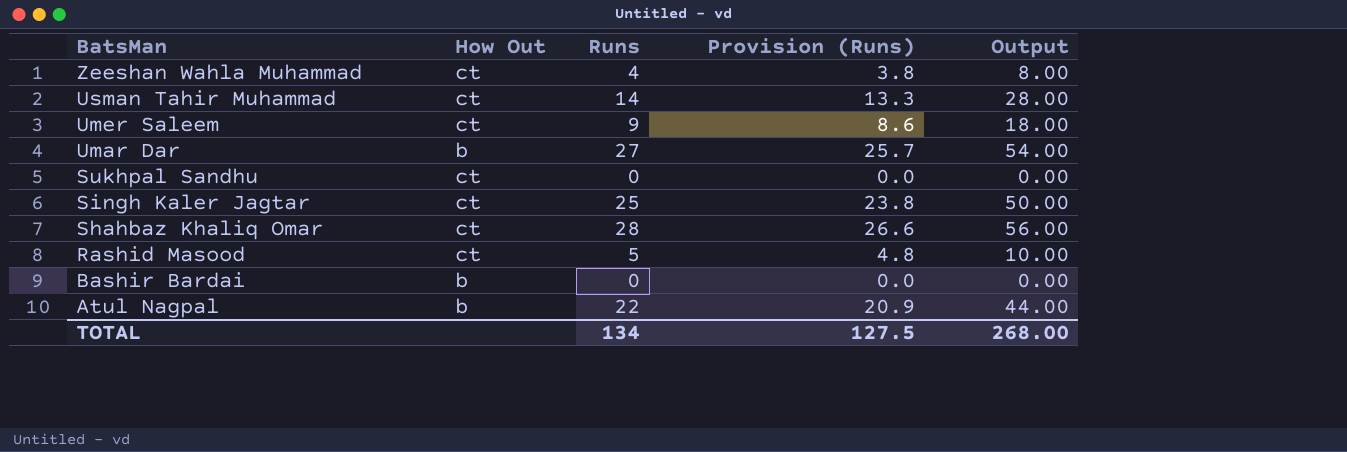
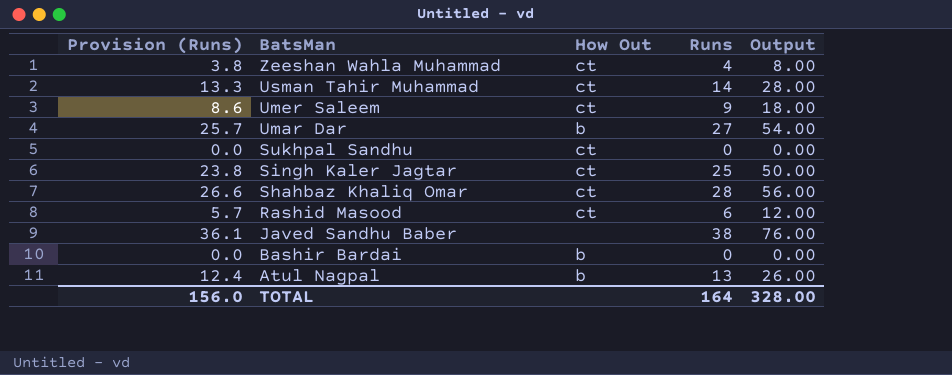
column Provision (Runs) | position: 4 -> 1
Rashid Masood | Provision (Runs): 4.8 -> 5.7
Rashid Masood | Runs: 5 -> 6
Rashid Masood | Output: 10.00 -> 12.00
row Javed Sandhu Baber: none -> 36.1 | none | 38 | 76.00
Atul Nagpal | Provision (Runs): 20.9 -> 12.4
Atul Nagpal | Runs: 22 -> 13
Atul Nagpal | Output: 44.00 -> 26.00
TOTAL | Provision (Runs): 127.5 -> 156.0
TOTAL | Runs: 134 -> 164
TOTAL | Output: 268.00 -> 328.00

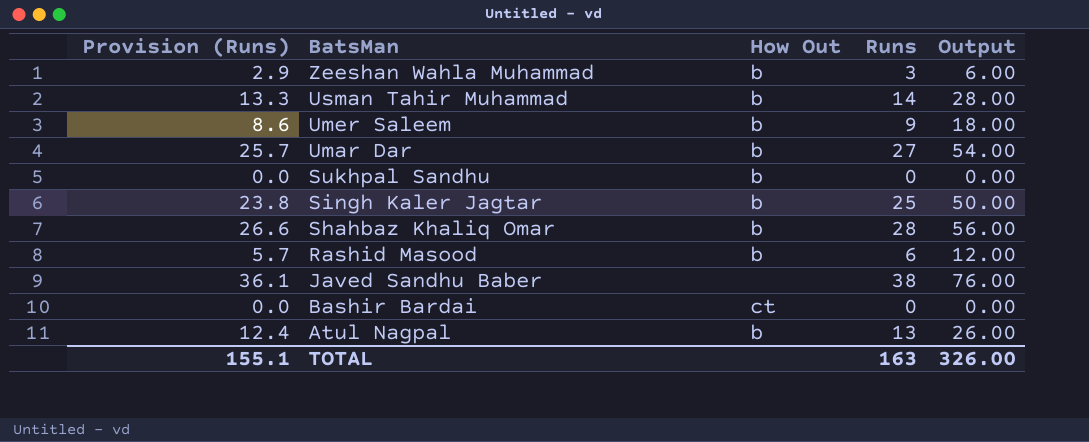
Zeeshan Wahla Muhammad | Provision (Runs): 3.8 -> 2.9
Zeeshan Wahla Muhammad | How Out: ct -> b
Zeeshan Wahla Muhammad | Runs: 4 -> 3
Zeeshan Wahla Muhammad | Output: 8.00 -> 6.00
Usman Tahir Muhammad | How Out: ct -> b
Umer Saleem | How Out: ct -> b
Sukhpal Sandhu | How Out: ct -> b
Singh Kaler Jagtar | How Out: ct -> b
Shahbaz Khaliq Omar | How Out: ct -> b
Rashid Masood | How Out: ct -> b
Bashir Bardai | How Out: b -> ct
TOTAL | Provision (Runs): 156.0 -> 155.1
TOTAL | Runs: 164 -> 163
TOTAL | Output: 328.00 -> 326.00

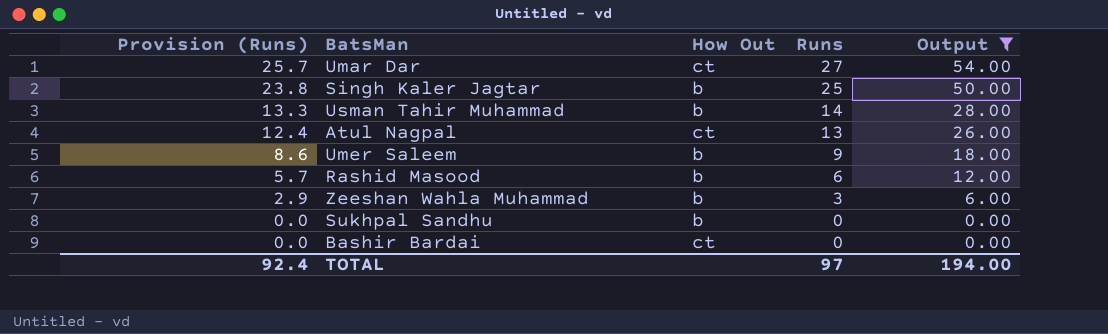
filter: none -> Output <= 54.00
row order: BatsMan descending -> Provision (Runs) descending
Umar Dar | How Out: b -> ct
Atul Nagpal | How Out: b -> ct
TOTAL | Provision (Runs): 155.1 -> 92.4
TOTAL | Runs: 163 -> 97
TOTAL | Output: 326.00 -> 194.00

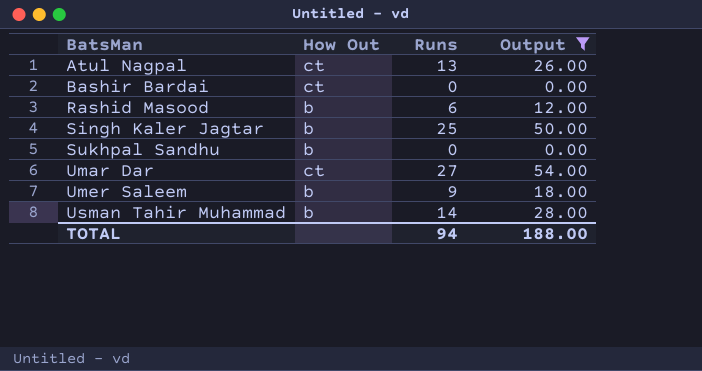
row order: Provision (Runs) descending -> BatsMan ascending
column Provision (Runs) | formula: [Runs] * 0.95 -> none
row Zeeshan Wahla Muhammad: 2.9 | b | 3 | 6.00 -> none
TOTAL | Runs: 97 -> 94
TOTAL | Output: 194.00 -> 188.00

